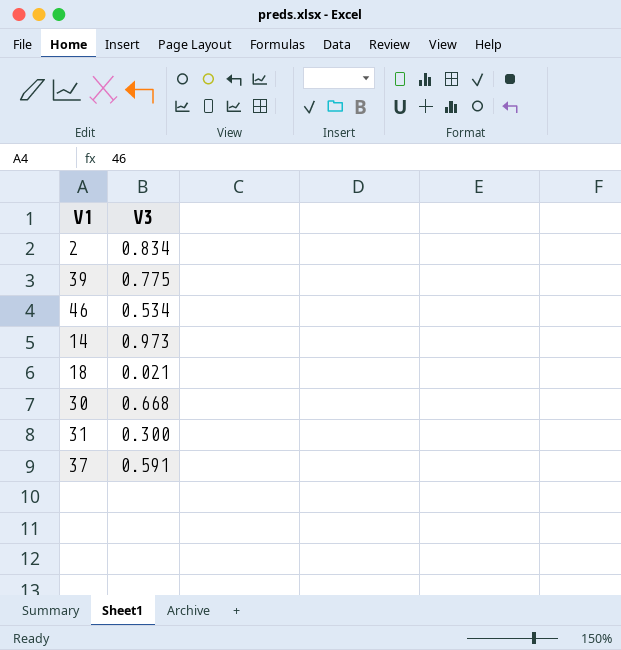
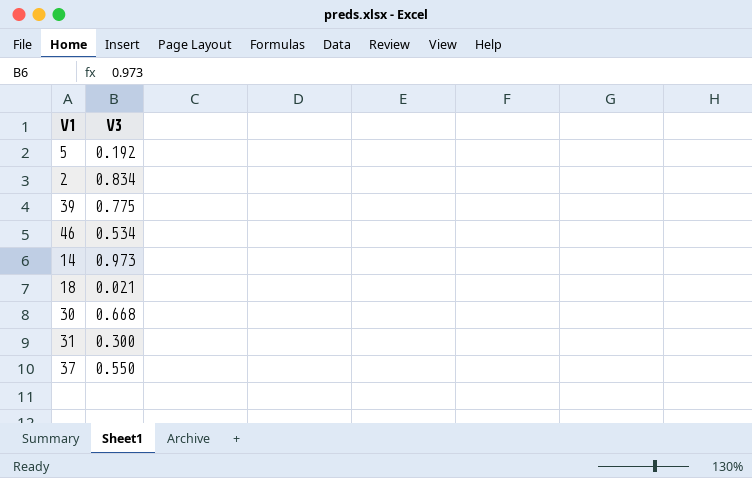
row 5: none -> 0.192
37 | V3: 0.591 -> 0.550

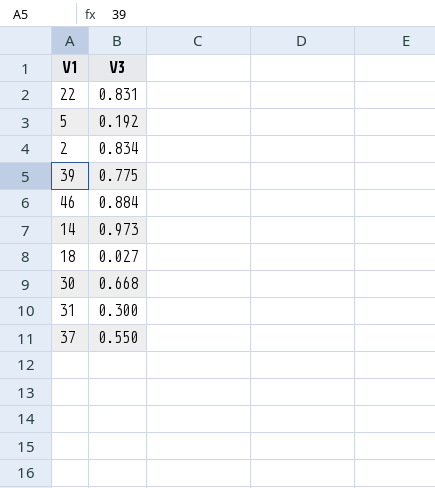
row 22: none -> 0.831
46 | V3: 0.534 -> 0.884
18 | V3: 0.021 -> 0.027

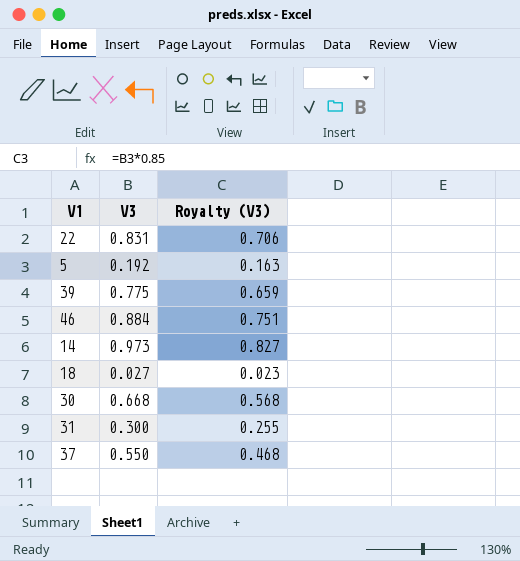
column Royalty (V3) | formula: none -> [V3] * 0.85
row 2: 0.834 -> none

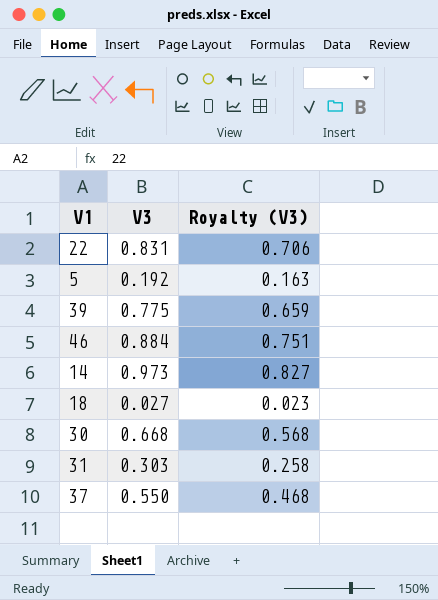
31 | V3: 0.300 -> 0.303
31 | Royalty (V3): 0.255 -> 0.258

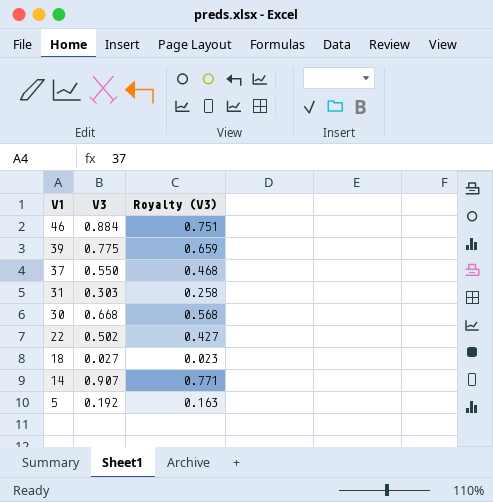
row order: none -> V1 descending
22 | V3: 0.831 -> 0.502
22 | Royalty (V3): 0.706 -> 0.427
14 | V3: 0.973 -> 0.907
14 | Royalty (V3): 0.827 -> 0.771

